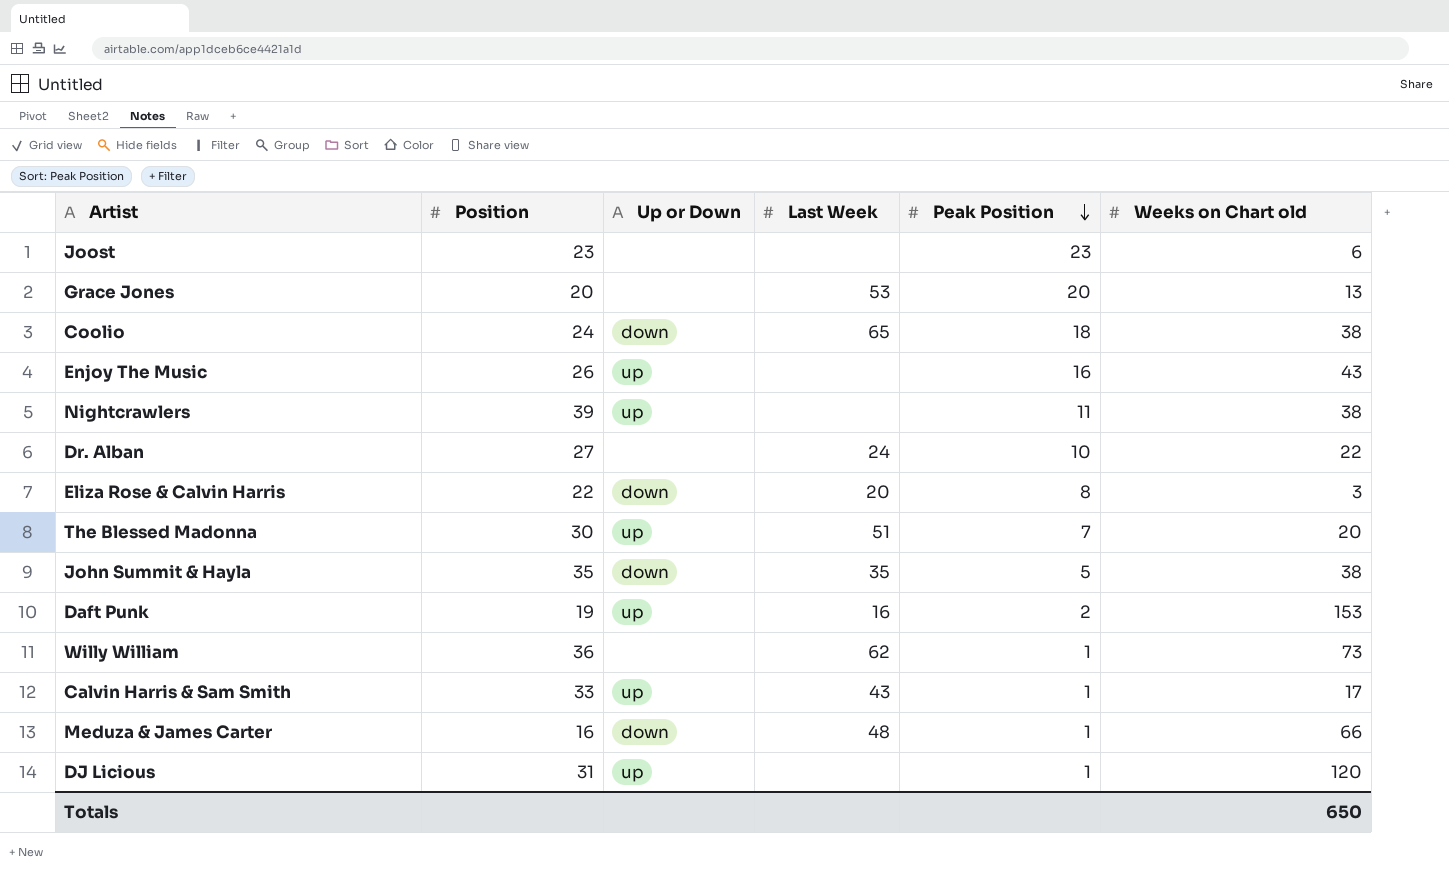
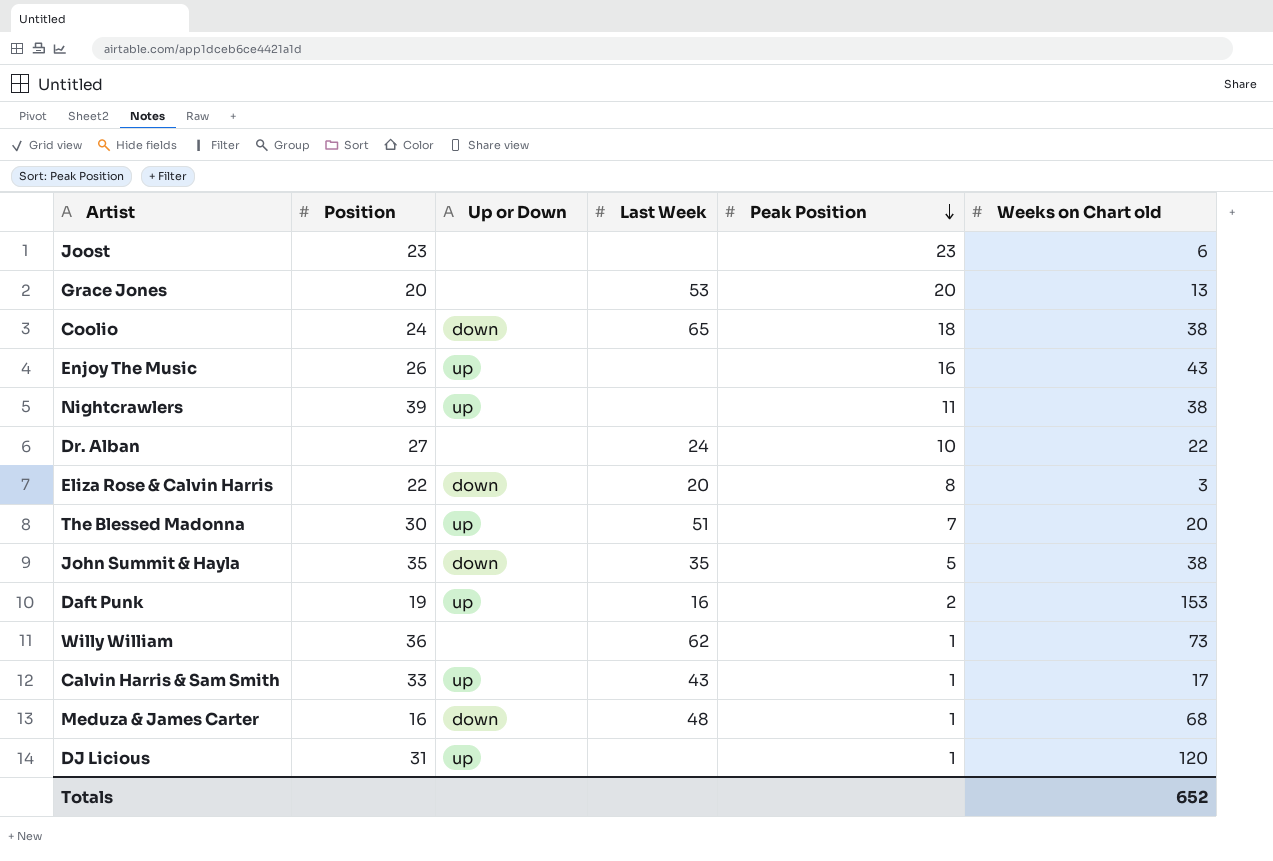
Meduza & James Carter | Weeks on Chart old: 66 -> 68
Totals | Weeks on Chart old: 650 -> 652

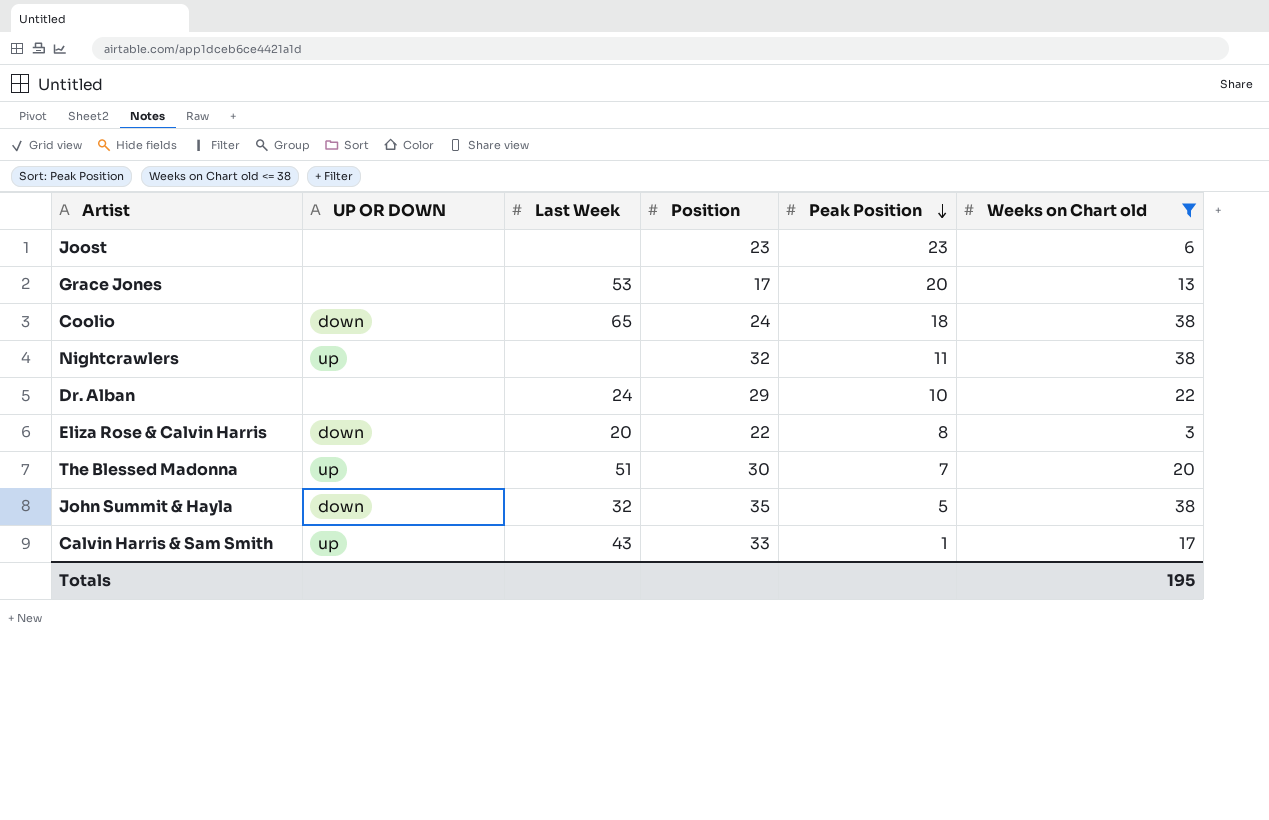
filter: none -> Weeks on Chart old <= 38
column name: Up or Down -> UP OR DOWN
column Position | position: 2 -> 4
Grace Jones | Position: 20 -> 17
Nightcrawlers | Position: 39 -> 32
Dr. Alban | Position: 27 -> 29
John Summit & Hayla | Last Week: 35 -> 32
Totals | Weeks on Chart old: 652 -> 195

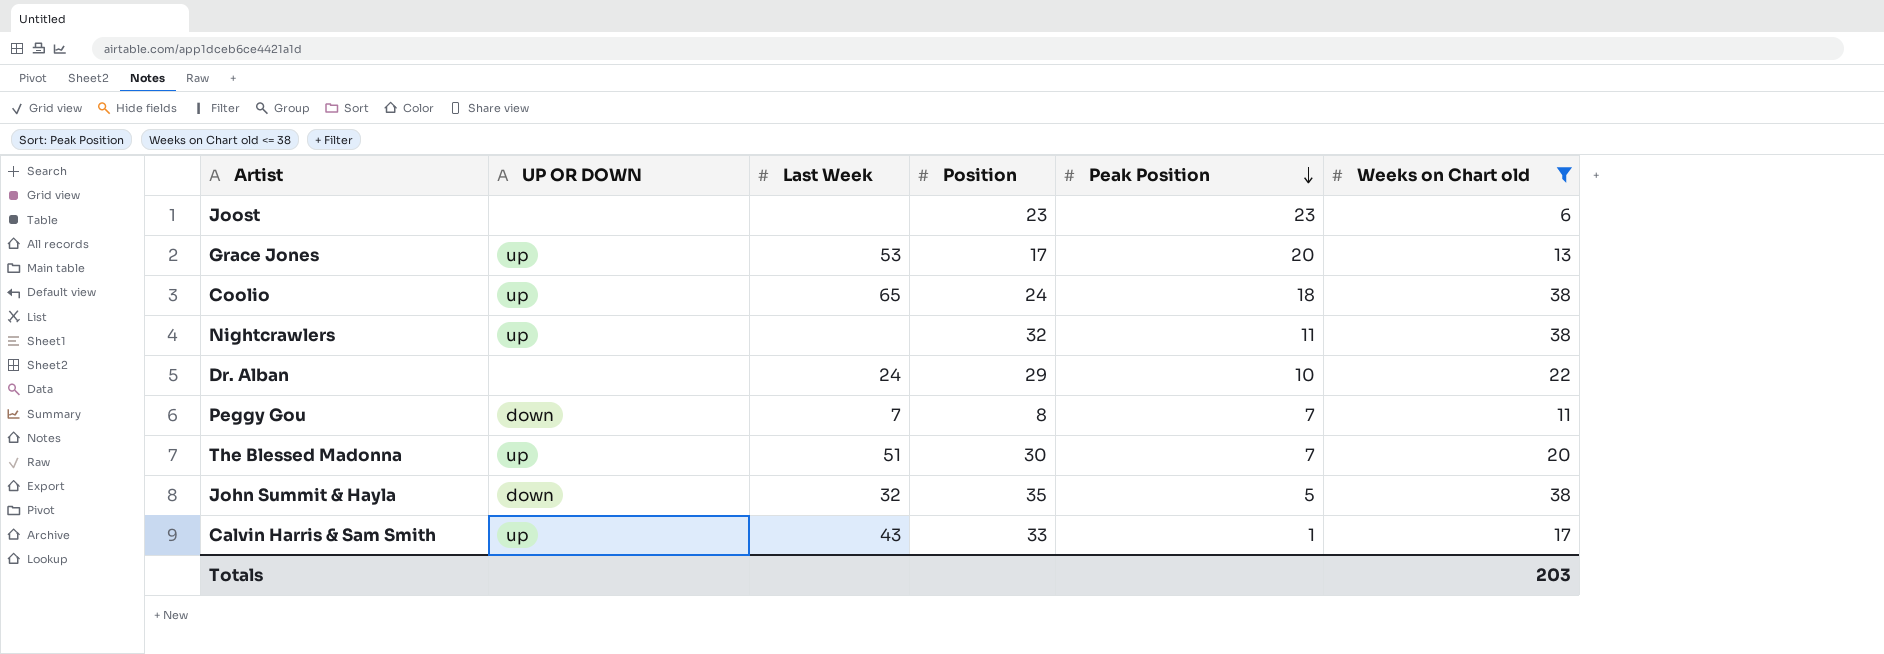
row Eliza Rose & Calvin Harris: down | 20 | 22 | 8 | 3 -> none
Grace Jones | UP OR DOWN: none -> up
Coolio | UP OR DOWN: down -> up
row Peggy Gou: none -> down | 7 | 8 | 7 | 11
Totals | Weeks on Chart old: 195 -> 203

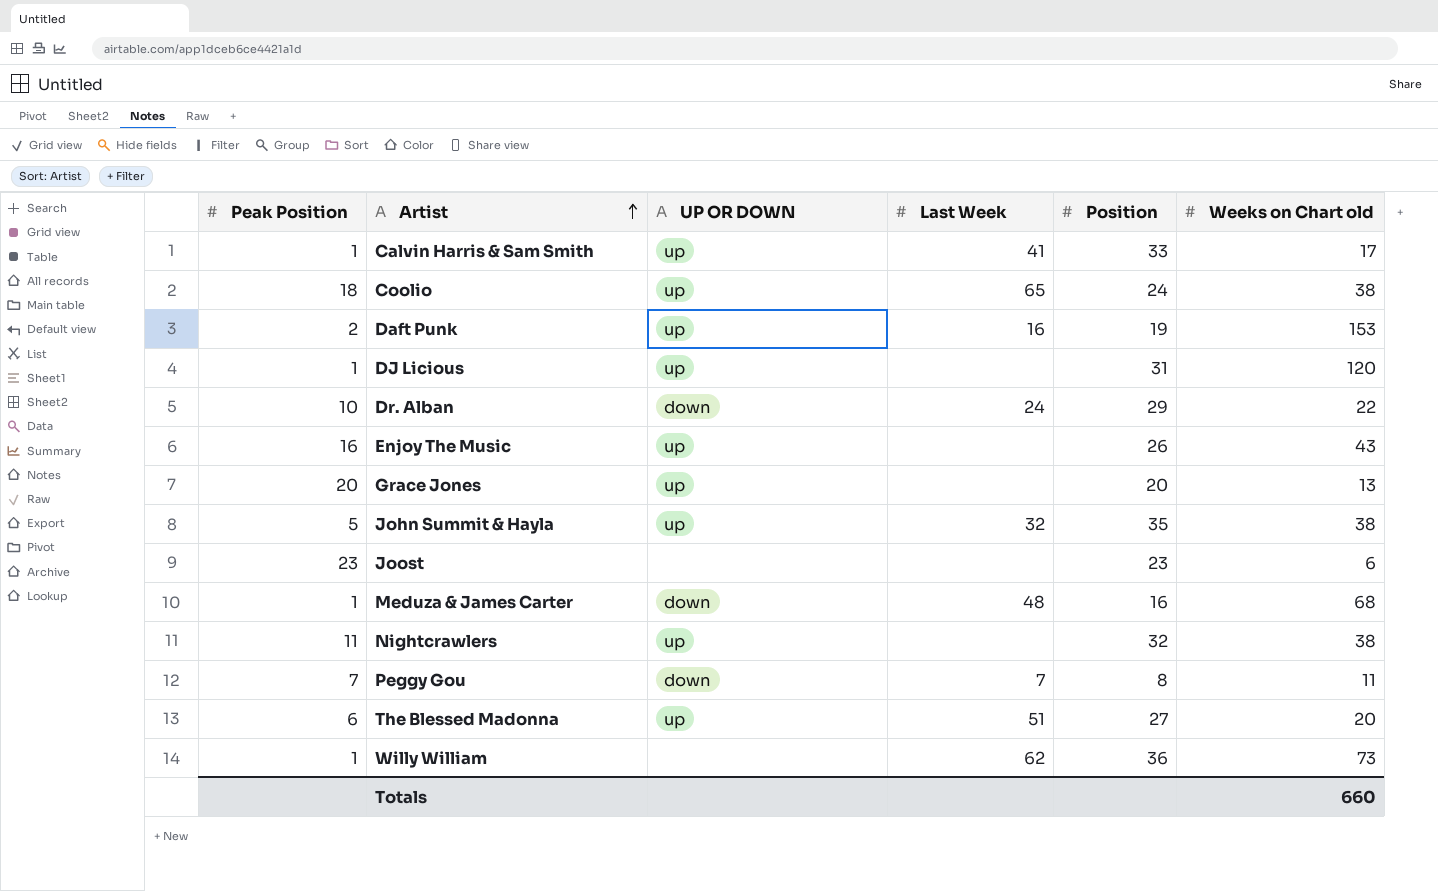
filter: Weeks on Chart old <= 38 -> none
row order: Peak Position descending -> Artist ascending
column Peak Position | position: 5 -> 1
Calvin Harris & Sam Smith | Last Week: 43 -> 41
Dr. Alban | UP OR DOWN: none -> down
Grace Jones | Last Week: 53 -> none
Grace Jones | Position: 17 -> 20
John Summit & Hayla | UP OR DOWN: down -> up
The Blessed Madonna | Peak Position: 7 -> 6
The Blessed Madonna | Position: 30 -> 27
Totals | Weeks on Chart old: 203 -> 660

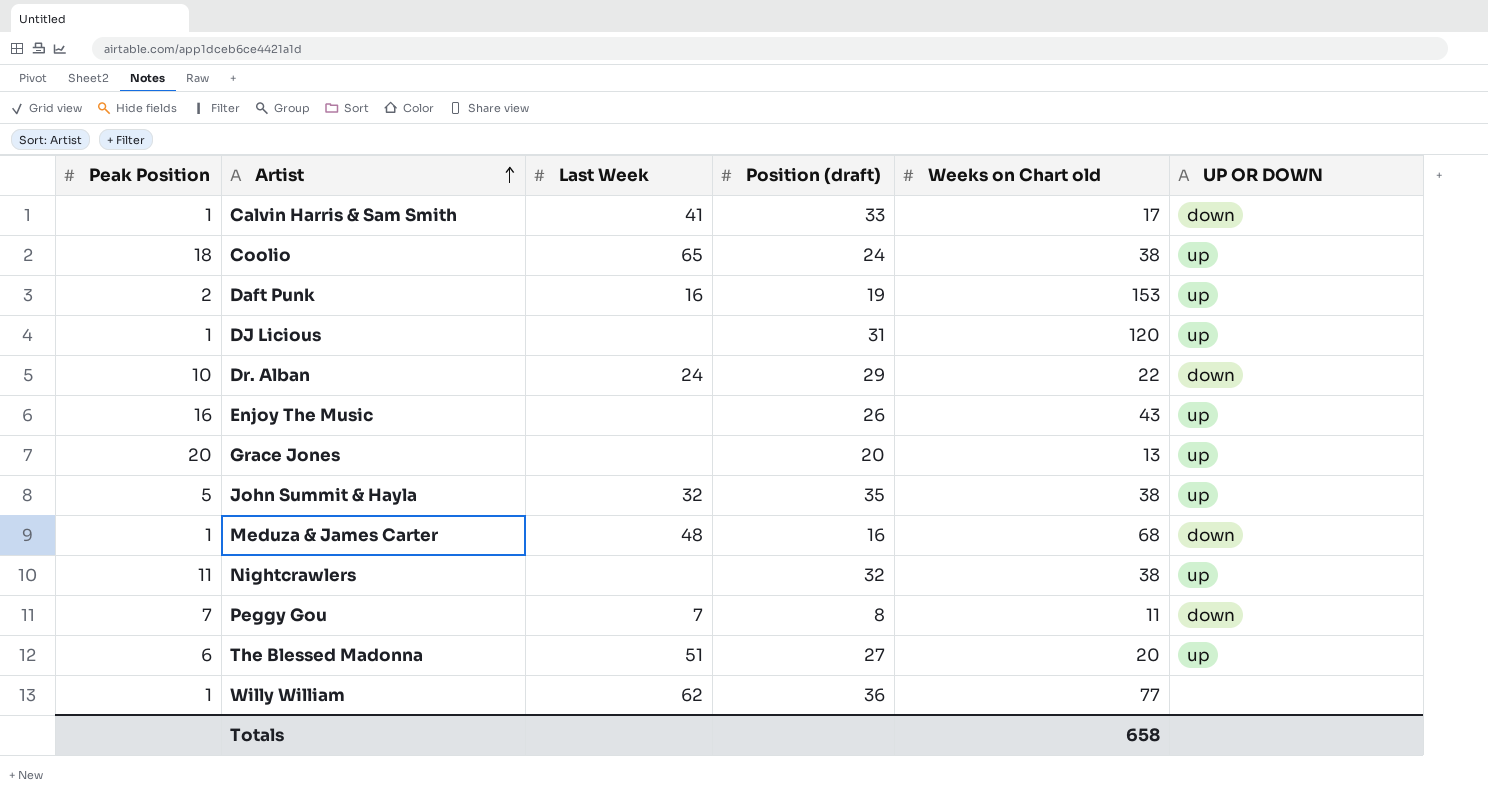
column name: Position -> Position (draft)
column UP OR DOWN | position: 3 -> 6
row Joost: 23 | none | none | 23 | 6 -> none
Calvin Harris & Sam Smith | UP OR DOWN: up -> down
Willy William | Weeks on Chart old: 73 -> 77
Totals | Weeks on Chart old: 660 -> 658

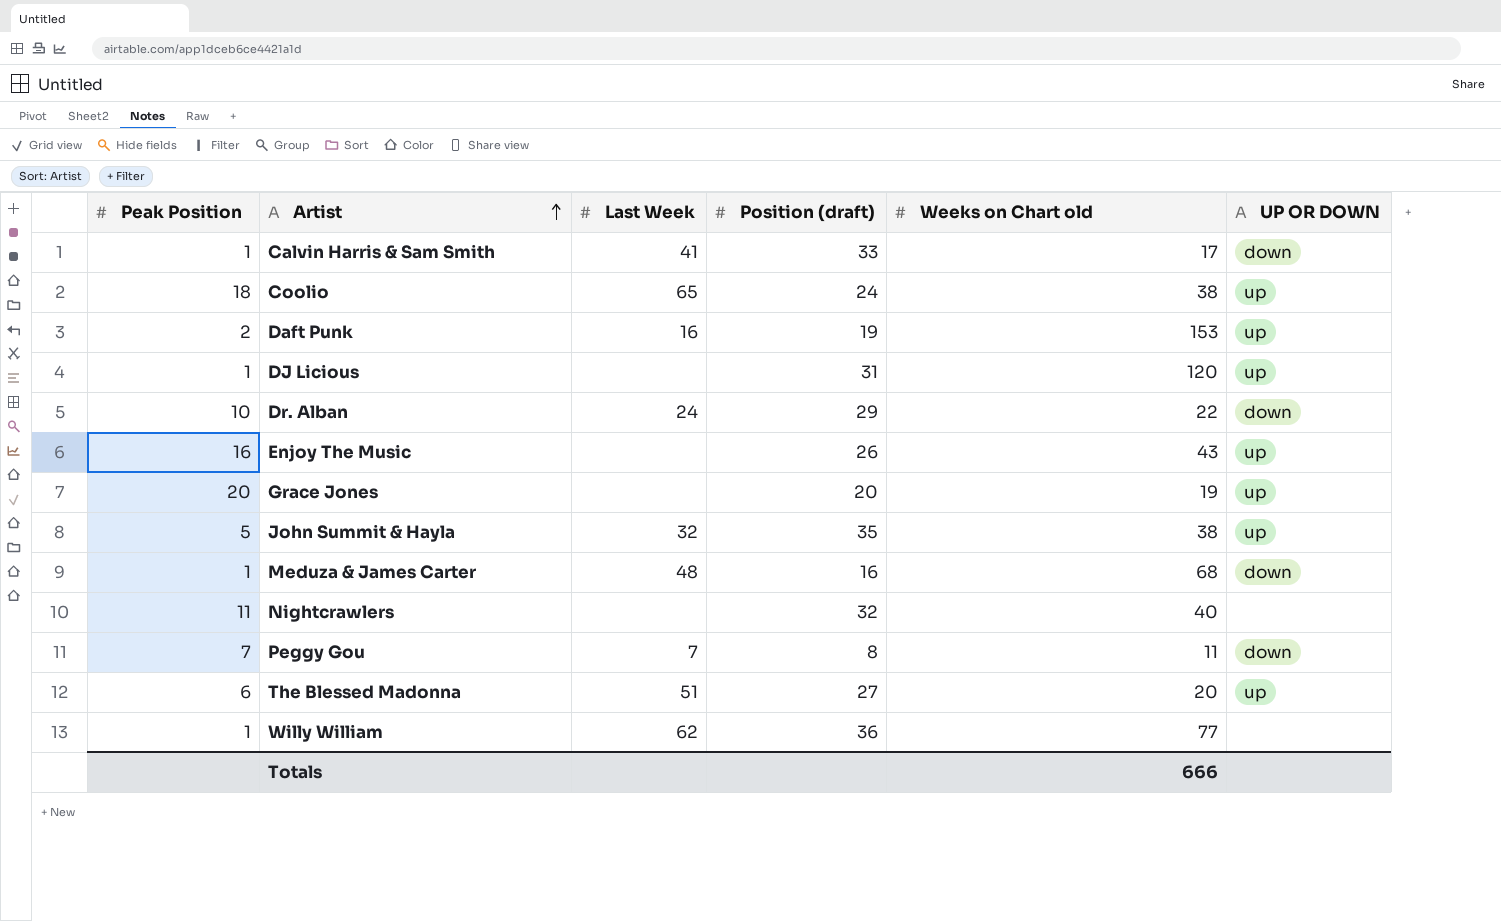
Grace Jones | Weeks on Chart old: 13 -> 19
Nightcrawlers | Weeks on Chart old: 38 -> 40
Nightcrawlers | UP OR DOWN: up -> none
Totals | Weeks on Chart old: 658 -> 666

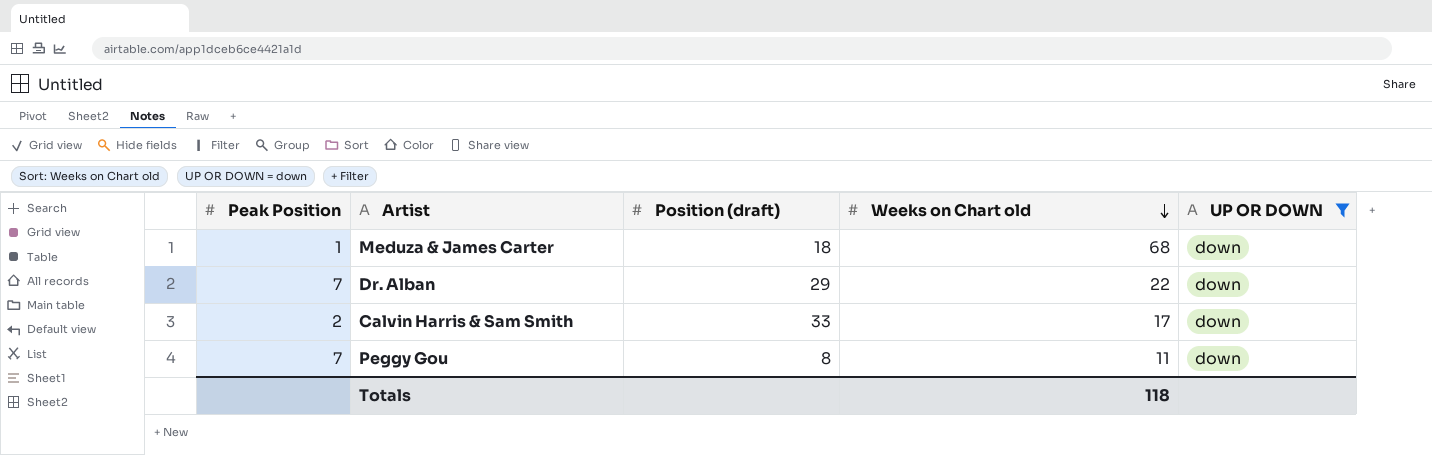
filter: none -> UP OR DOWN = down
row order: Artist ascending -> Weeks on Chart old descending
column Last Week | position: 3 -> none
Meduza & James Carter | Position (draft): 16 -> 18
Dr. Alban | Peak Position: 10 -> 7
Calvin Harris & Sam Smith | Peak Position: 1 -> 2
Totals | Weeks on Chart old: 666 -> 118

